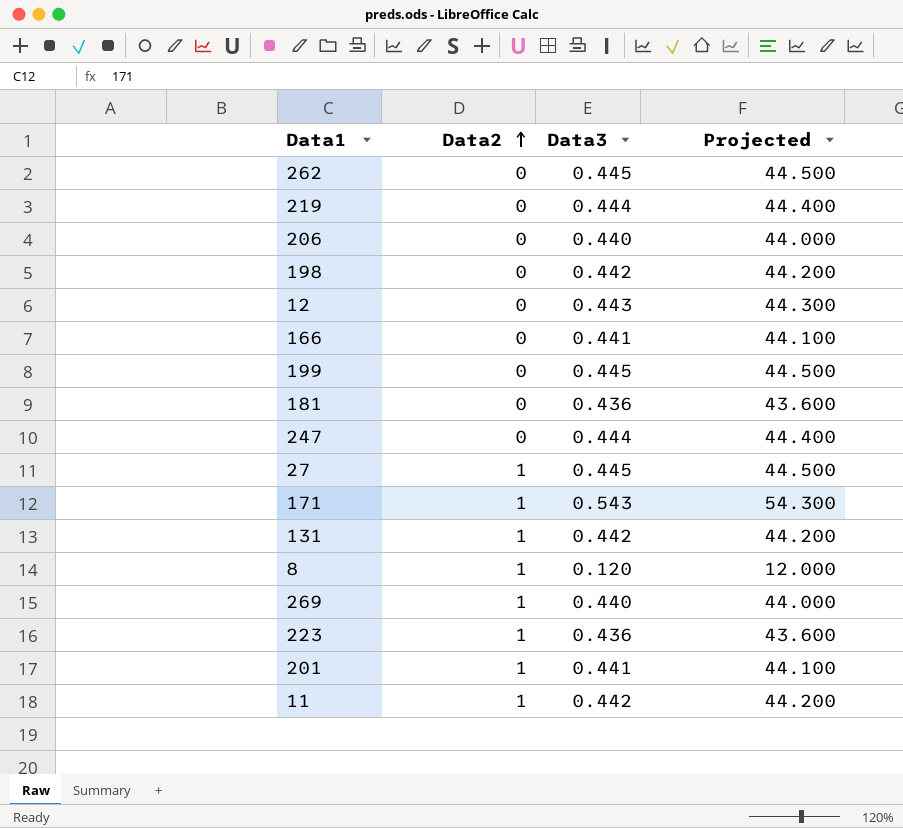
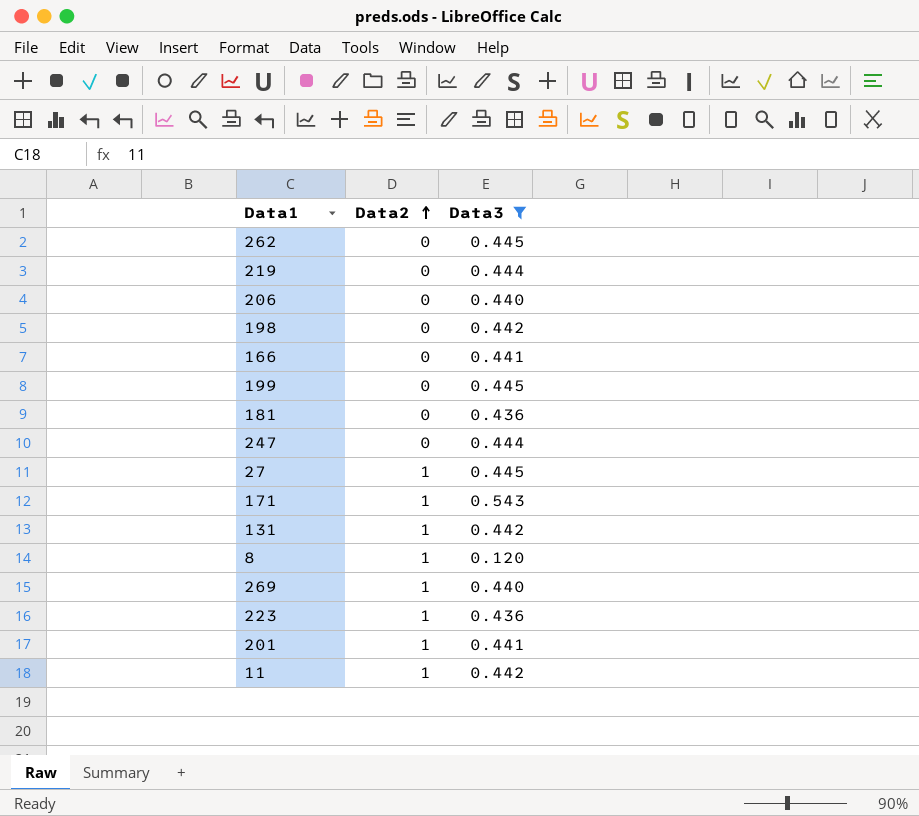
filter: none -> Data3 != 0.443
column Projected | formula: [Data3] * 100 -> none

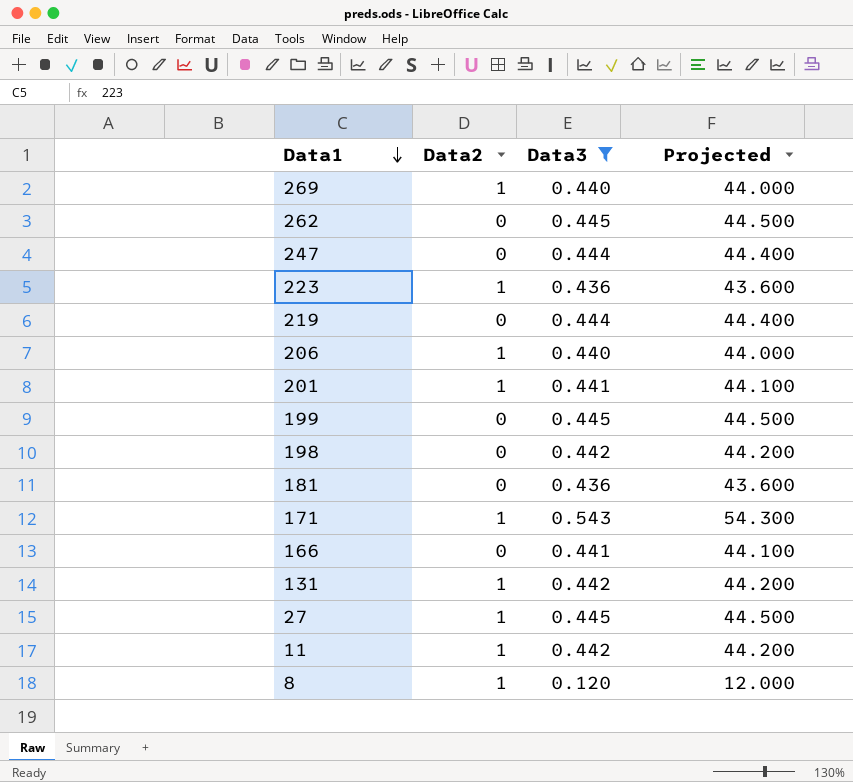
row order: Data2 ascending -> Data1 descending
column Projected | formula: none -> [Data3] * 100
206 | Data2: 0 -> 1

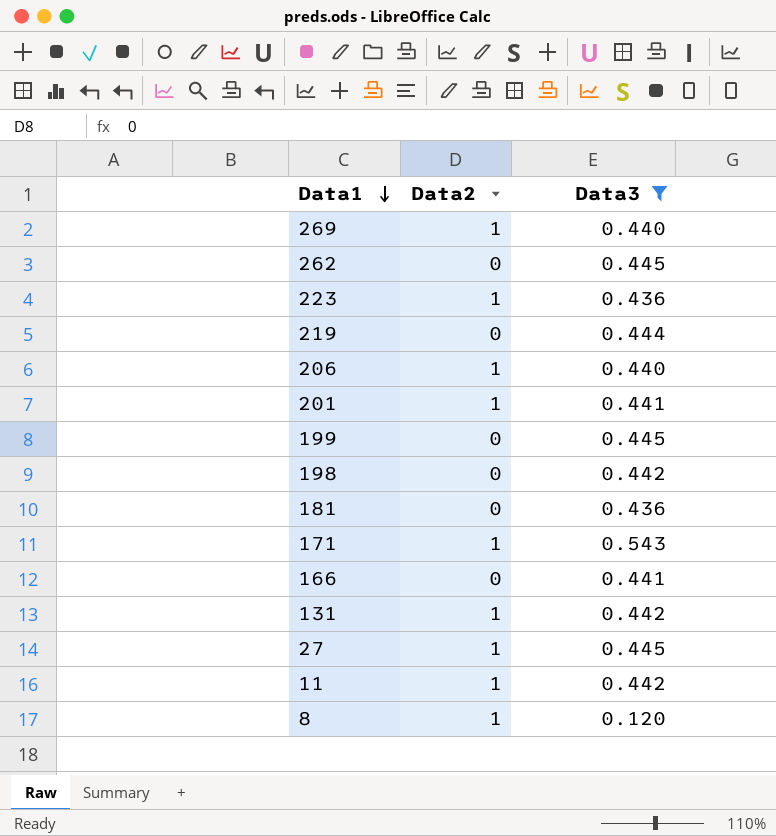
column Projected | formula: [Data3] * 100 -> none
row 247: 0 | 0.444 | 44.400 -> none

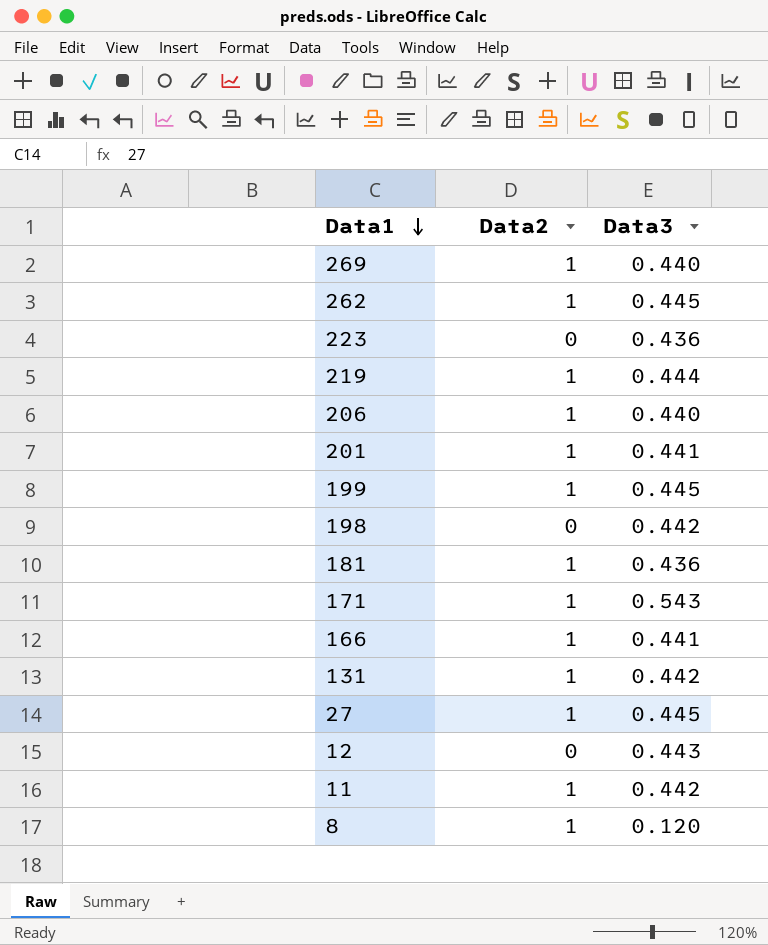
filter: Data3 != 0.443 -> none
262 | Data2: 0 -> 1
223 | Data2: 1 -> 0
219 | Data2: 0 -> 1
199 | Data2: 0 -> 1
181 | Data2: 0 -> 1
166 | Data2: 0 -> 1

